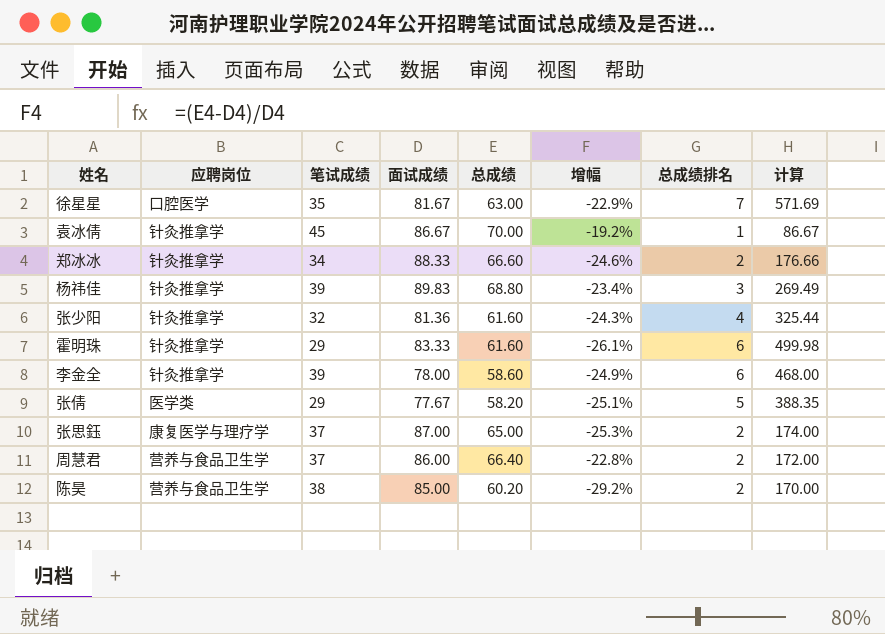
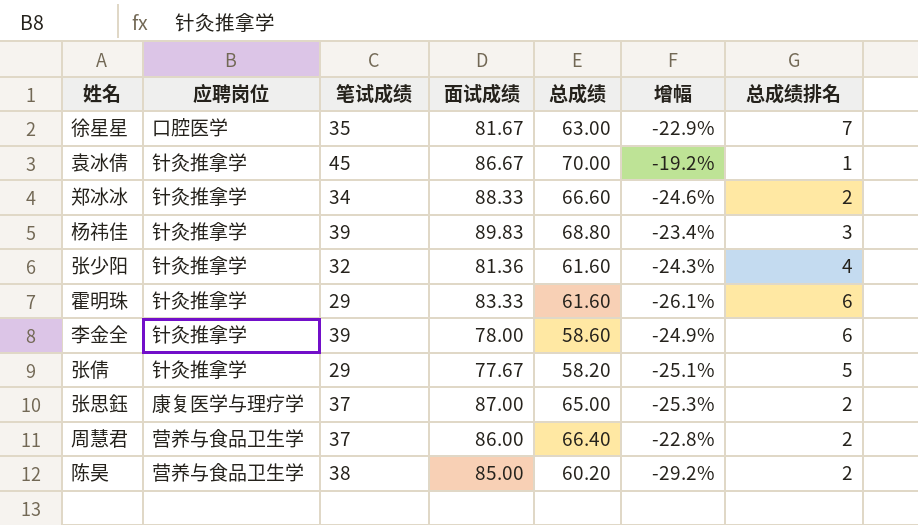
column 计算 | formula: [面试成绩] * [总成绩排名] -> none
张倩 | 应聘岗位: 医学类 -> 针灸推拿学

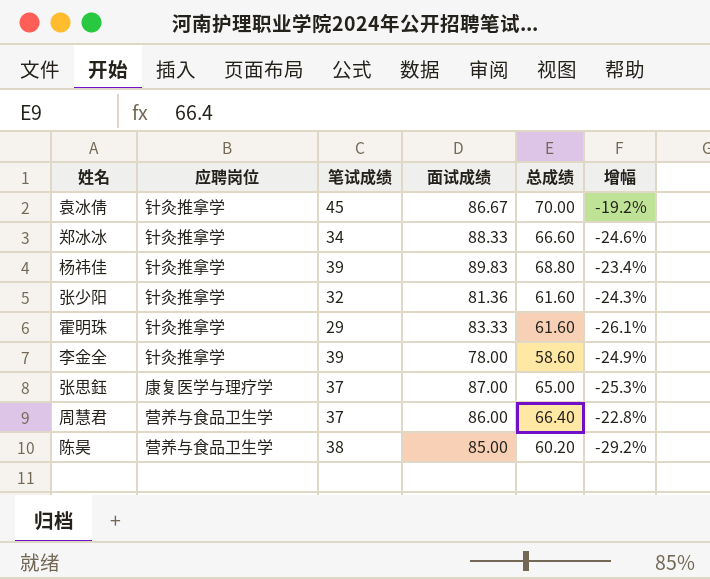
column 总成绩排名 | position: 7 -> none
row 徐星星: 口腔医学 | 35 | 81.67 | 63.00 | -22.9% | 7 -> none
row 张倩: 针灸推拿学 | 29 | 77.67 | 58.20 | -25.1% | 5 -> none

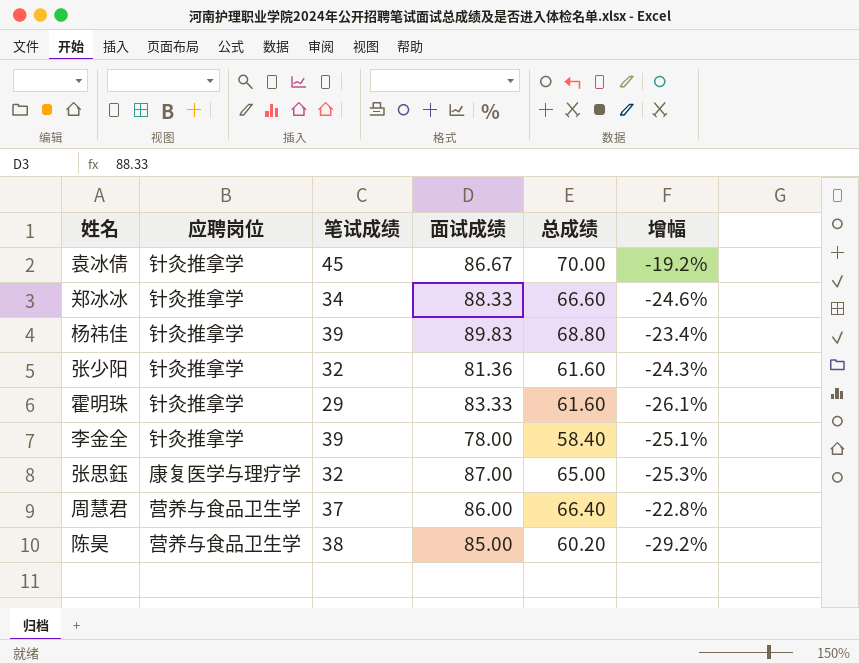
李金全 | 总成绩: 58.60 -> 58.40
李金全 | 增幅: -24.9% -> -25.1%
张思鈺 | 笔试成绩: 37 -> 32

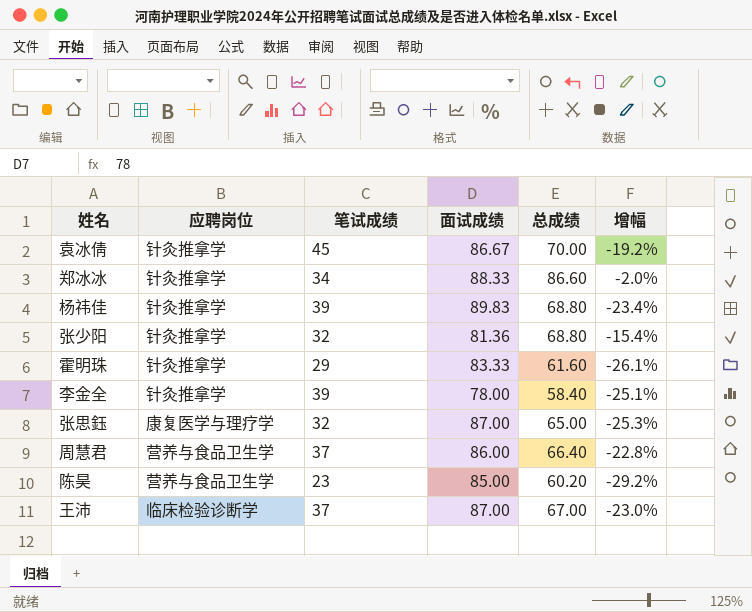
郑冰冰 | 总成绩: 66.60 -> 86.60
郑冰冰 | 增幅: -24.6% -> -2.0%
张少阳 | 总成绩: 61.60 -> 68.80
张少阳 | 增幅: -24.3% -> -15.4%
陈昊 | 笔试成绩: 38 -> 23
row 王沛: none -> 临床检验诊断学 | 37 | 87.00 | 67.00 | -23.0%

